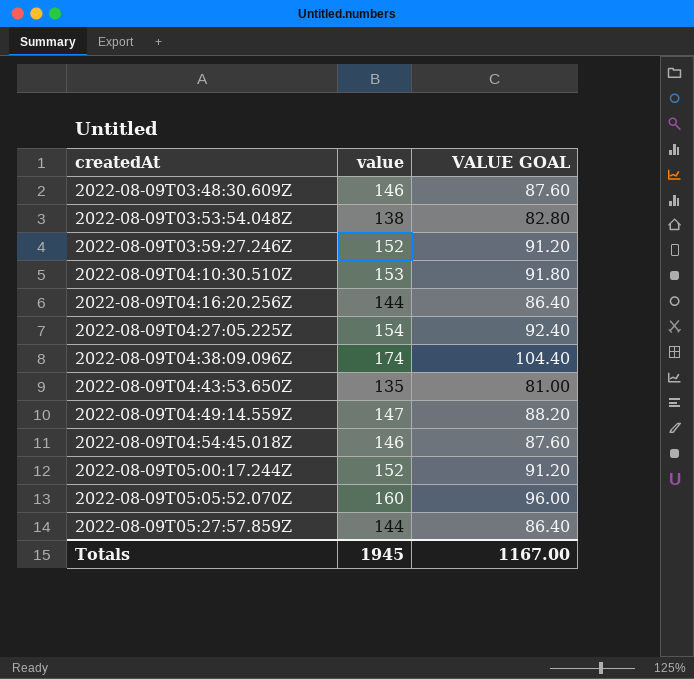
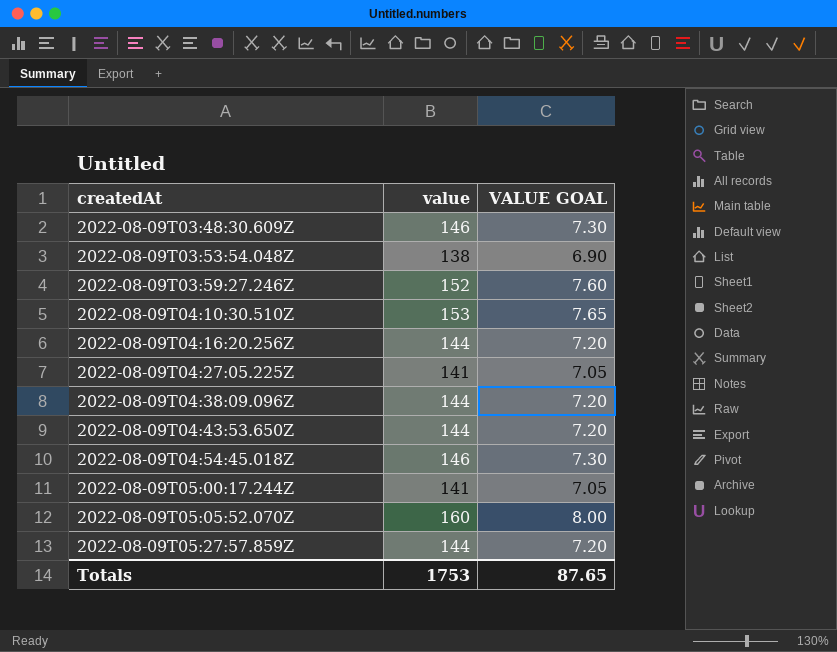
column VALUE GOAL | formula: [value] * 0.6 -> [value] * 0.05
row 2022-08-09T04:49:14.559Z: 147 | 88.20 -> none
2022-08-09T04:27:05.225Z | value: 154 -> 141
2022-08-09T04:38:09.096Z | value: 174 -> 144
2022-08-09T04:43:53.650Z | value: 135 -> 144
2022-08-09T05:00:17.244Z | value: 152 -> 141
Totals | value: 1945 -> 1753
Totals | VALUE GOAL: 1167.00 -> 87.65

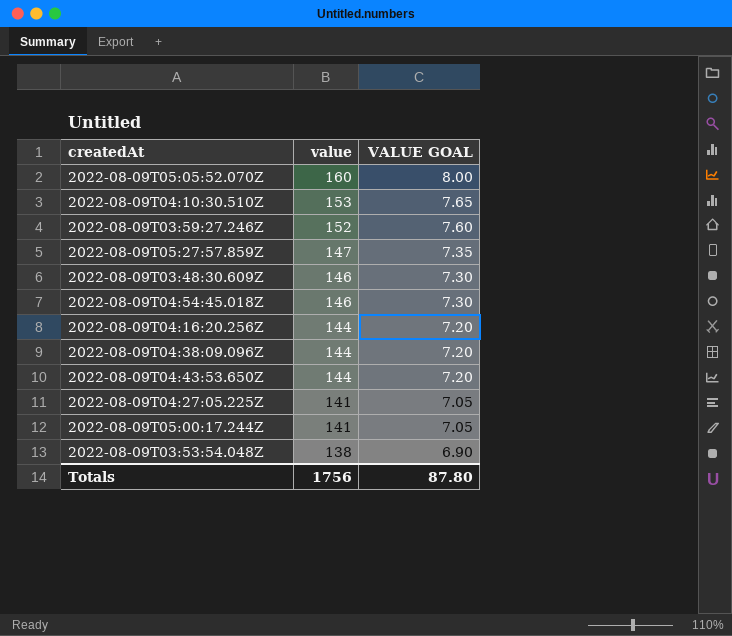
row order: createdAt ascending -> value descending
2022-08-09T05:27:57.859Z | value: 144 -> 147
2022-08-09T05:27:57.859Z | VALUE GOAL: 7.20 -> 7.35
Totals | value: 1753 -> 1756
Totals | VALUE GOAL: 87.65 -> 87.80

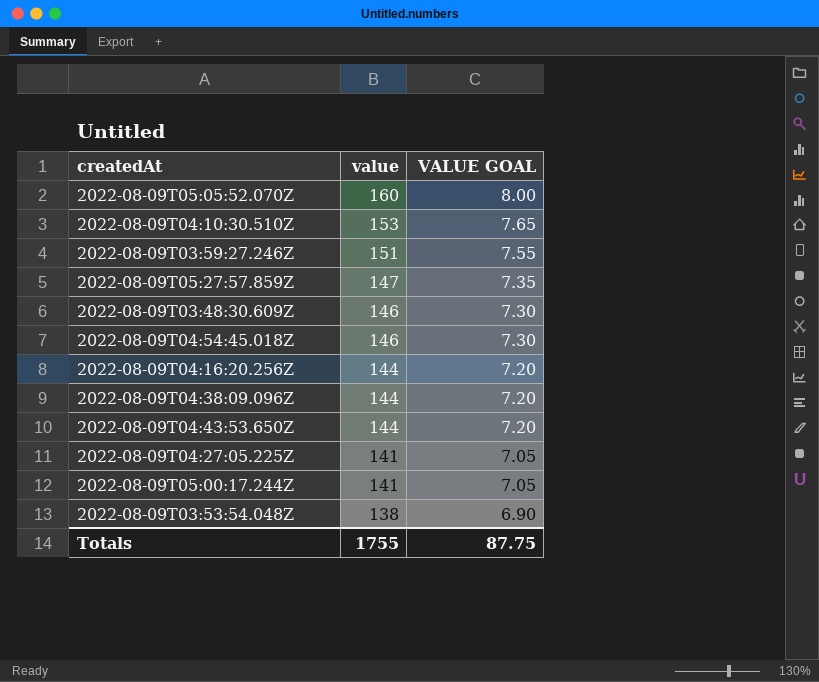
2022-08-09T03:59:27.246Z | value: 152 -> 151
2022-08-09T03:59:27.246Z | VALUE GOAL: 7.60 -> 7.55
Totals | value: 1756 -> 1755
Totals | VALUE GOAL: 87.80 -> 87.75

